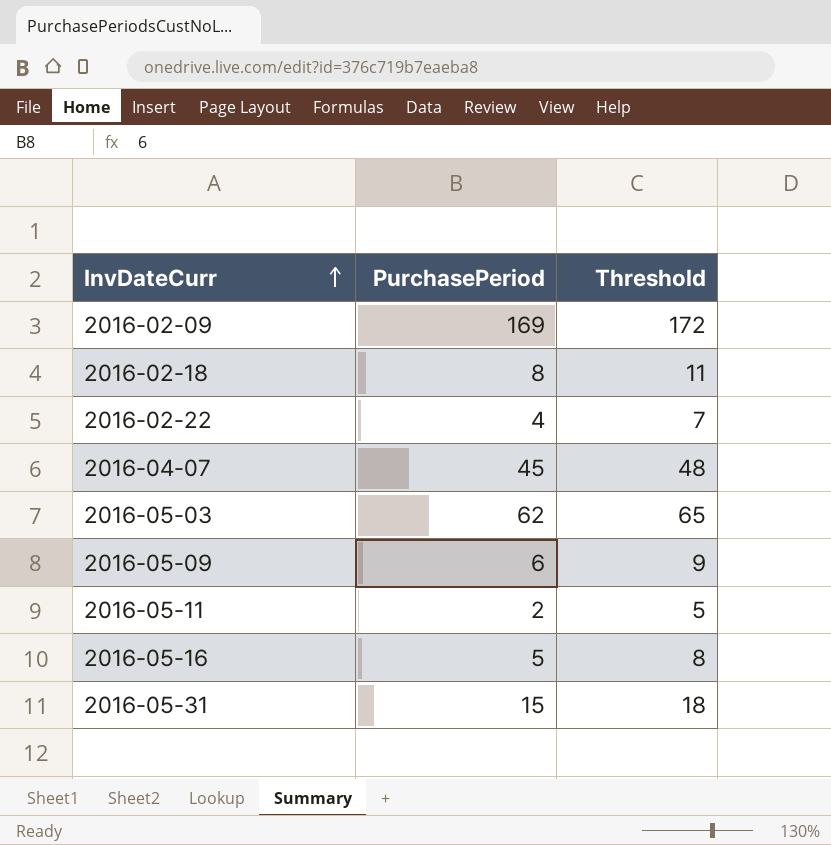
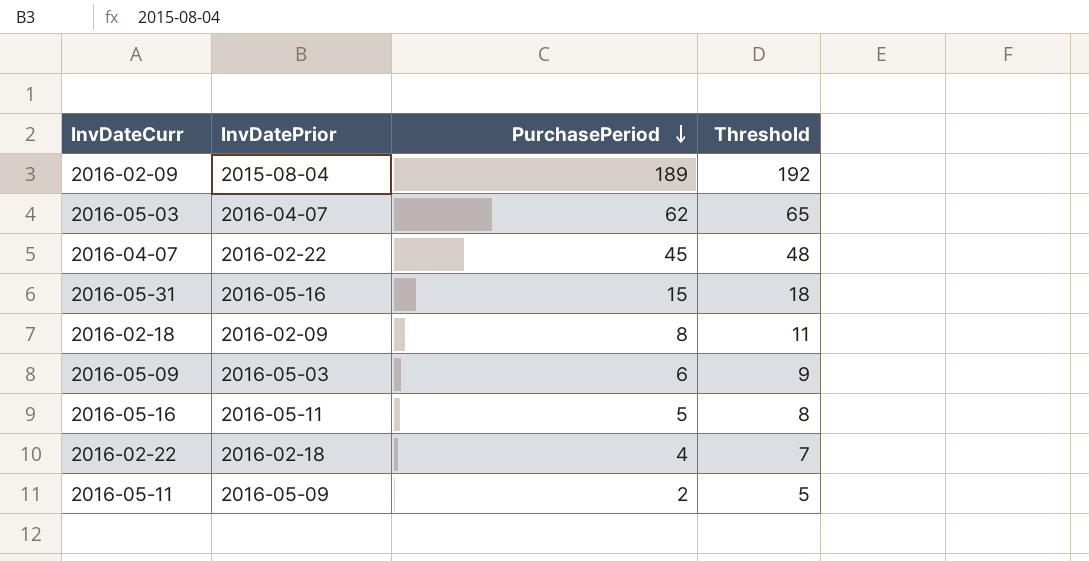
row order: InvDateCurr ascending -> PurchasePeriod descending
column InvDatePrior | position: none -> 2
2016-02-09 | PurchasePeriod: 169 -> 189
2016-02-09 | Threshold: 172 -> 192

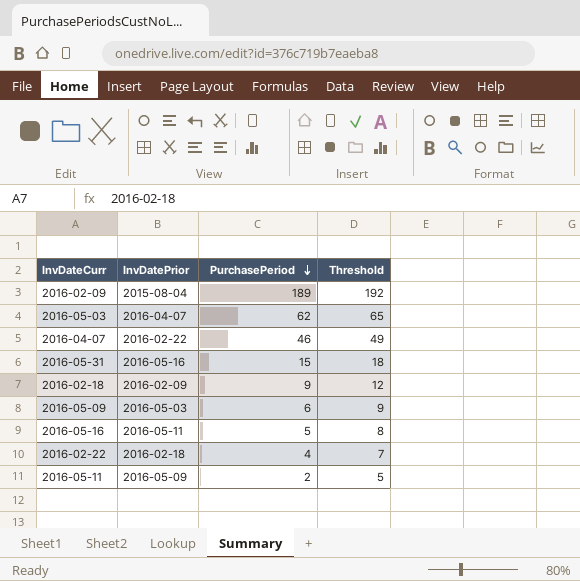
2016-04-07 | PurchasePeriod: 45 -> 46
2016-04-07 | Threshold: 48 -> 49
2016-02-18 | PurchasePeriod: 8 -> 9
2016-02-18 | Threshold: 11 -> 12

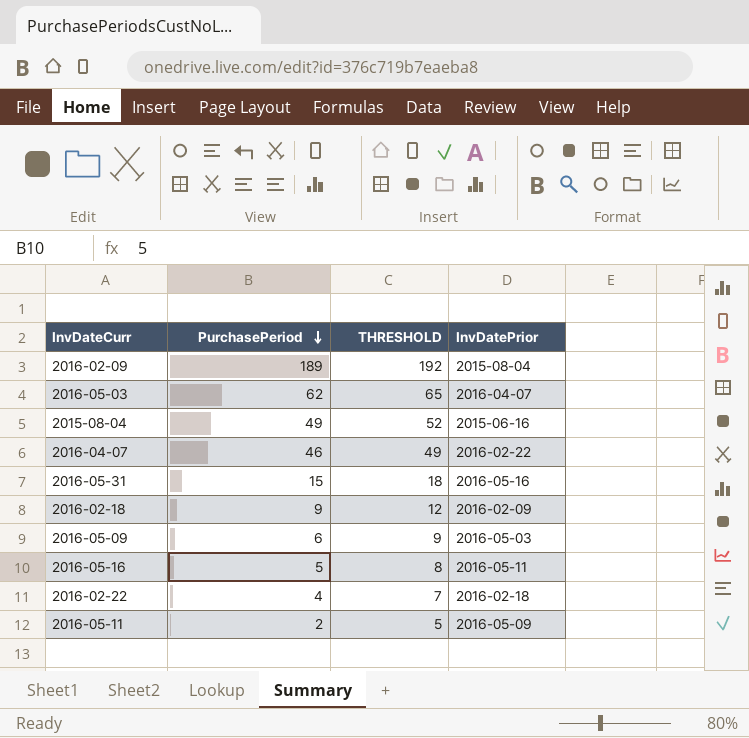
column name: Threshold -> THRESHOLD
column InvDatePrior | position: 2 -> 4
row 2015-08-04: none -> 49 | 52 | 2015-06-16

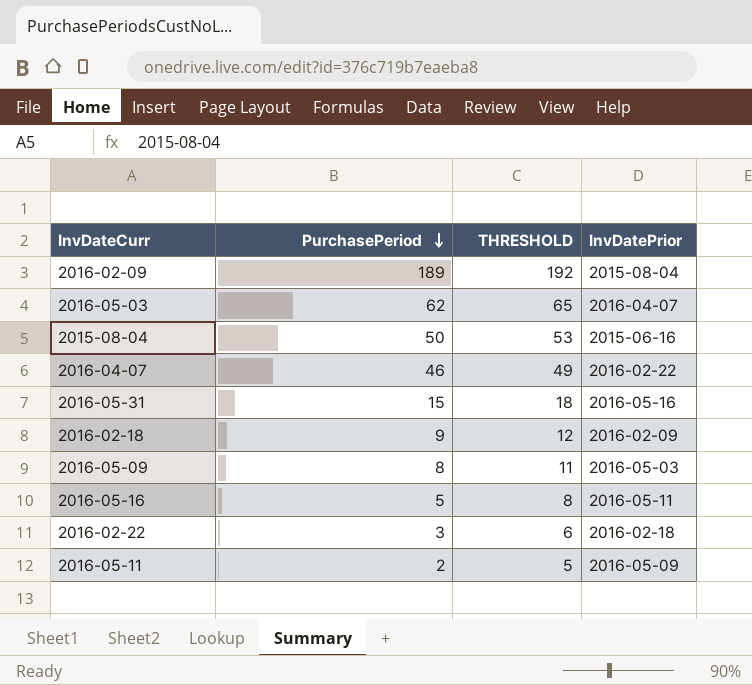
2015-08-04 | PurchasePeriod: 49 -> 50
2015-08-04 | THRESHOLD: 52 -> 53
2016-05-09 | PurchasePeriod: 6 -> 8
2016-05-09 | THRESHOLD: 9 -> 11
2016-02-22 | PurchasePeriod: 4 -> 3
2016-02-22 | THRESHOLD: 7 -> 6

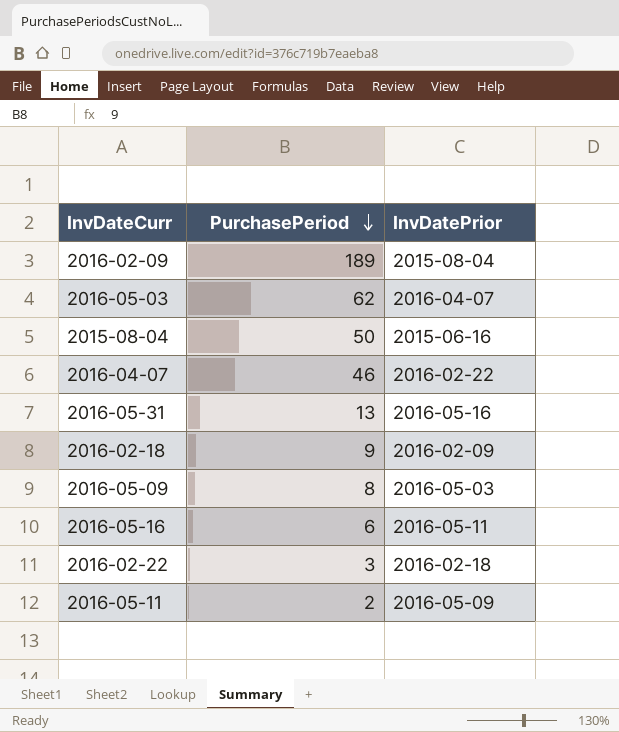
column THRESHOLD | formula: [PurchasePeriod] + 3 -> none
2016-05-31 | PurchasePeriod: 15 -> 13
2016-05-16 | PurchasePeriod: 5 -> 6

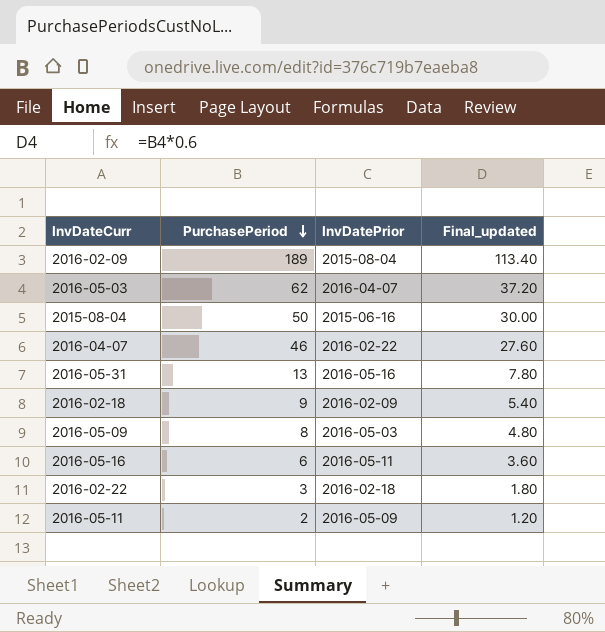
column Final_updated | formula: none -> [PurchasePeriod] * 0.6

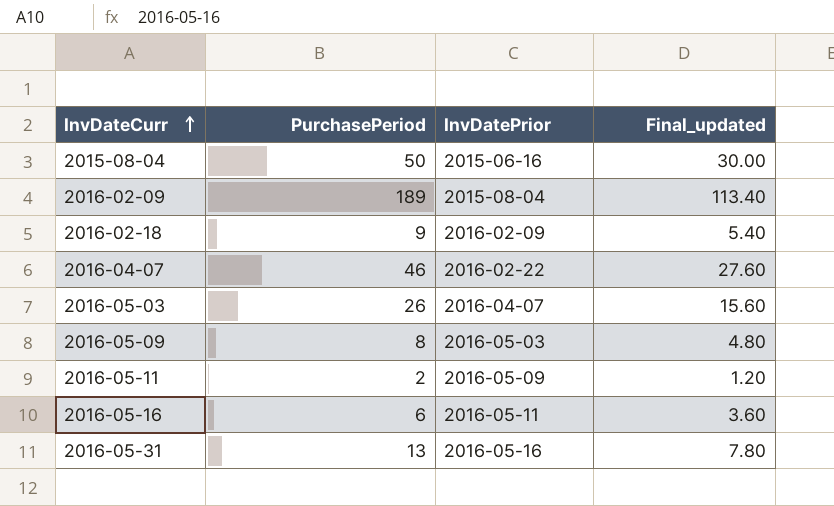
row order: PurchasePeriod descending -> InvDateCurr ascending
row 2016-02-22: 3 | 2016-02-18 | 1.80 -> none
2016-05-03 | PurchasePeriod: 62 -> 26
2016-05-03 | Final_updated: 37.20 -> 15.60

